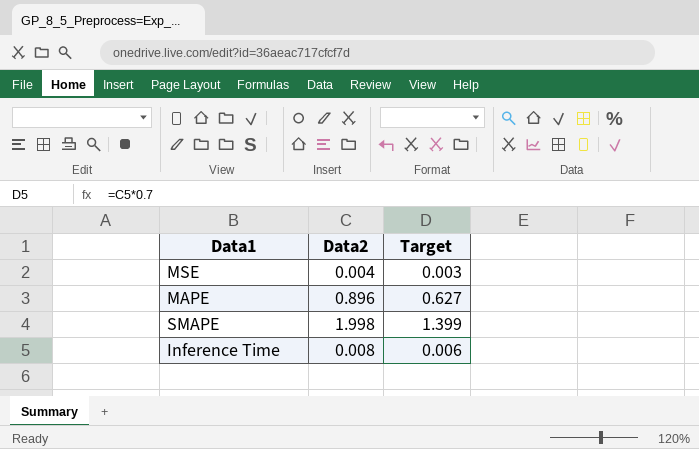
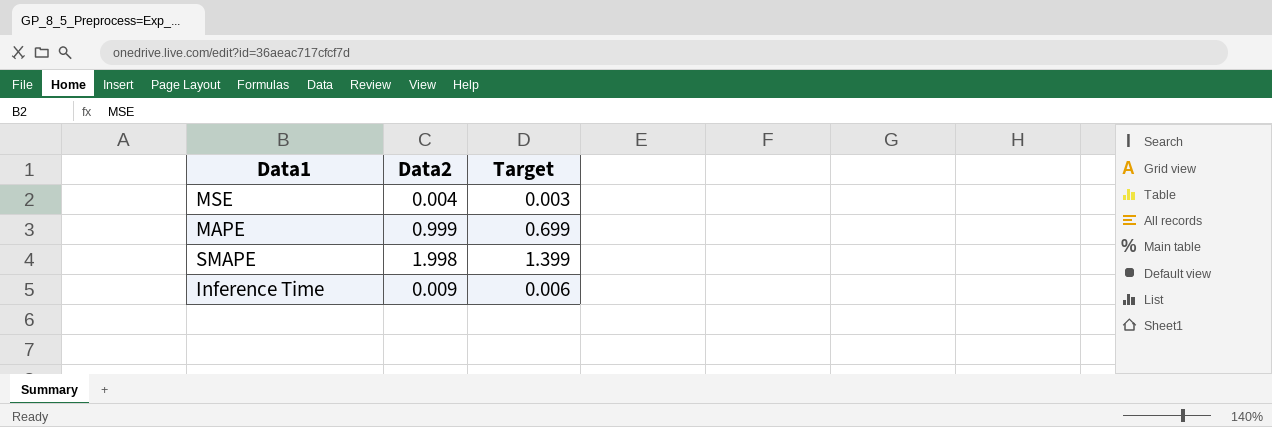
MAPE | Data2: 0.896 -> 0.999
MAPE | Target: 0.627 -> 0.699
Inference Time | Data2: 0.008 -> 0.009

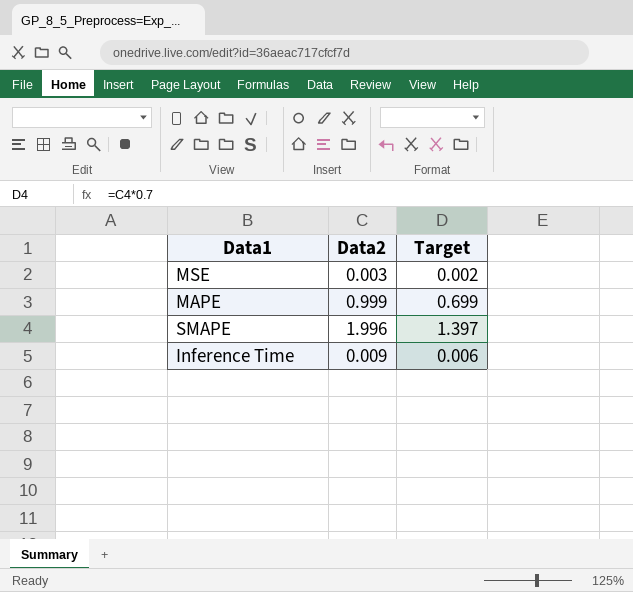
MSE | Data2: 0.004 -> 0.003
MSE | Target: 0.003 -> 0.002
SMAPE | Data2: 1.998 -> 1.996
SMAPE | Target: 1.399 -> 1.397

